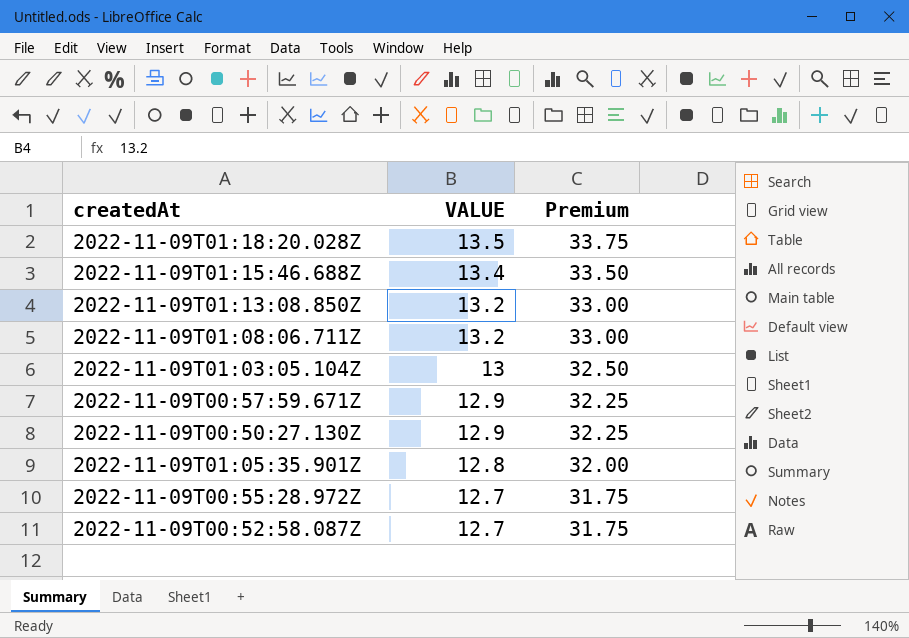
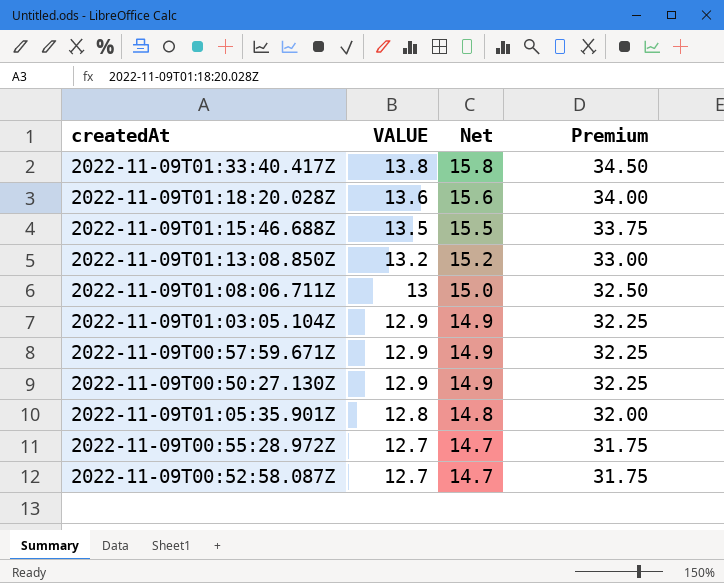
column Net | formula: none -> [VALUE] + 2
row 2022-11-09T01:33:40.417Z: none -> 13.8 | 15.8 | 34.50
2022-11-09T01:18:20.028Z | VALUE: 13.5 -> 13.6
2022-11-09T01:18:20.028Z | Premium: 33.75 -> 34.00
2022-11-09T01:15:46.688Z | VALUE: 13.4 -> 13.5
2022-11-09T01:15:46.688Z | Premium: 33.50 -> 33.75
2022-11-09T01:08:06.711Z | VALUE: 13.2 -> 13
2022-11-09T01:08:06.711Z | Premium: 33.00 -> 32.50
2022-11-09T01:03:05.104Z | VALUE: 13 -> 12.9
2022-11-09T01:03:05.104Z | Premium: 32.50 -> 32.25

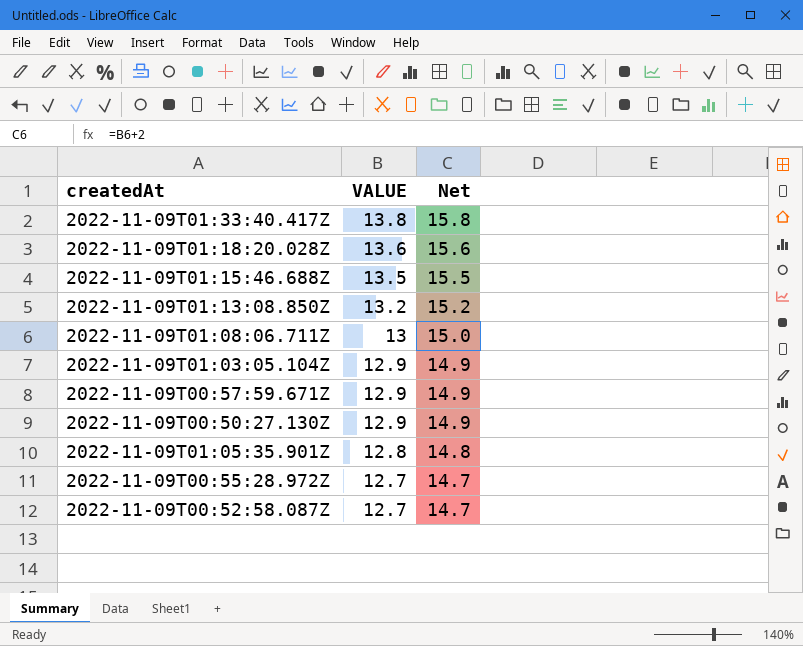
column Premium | formula: [VALUE] * 2.5 -> none

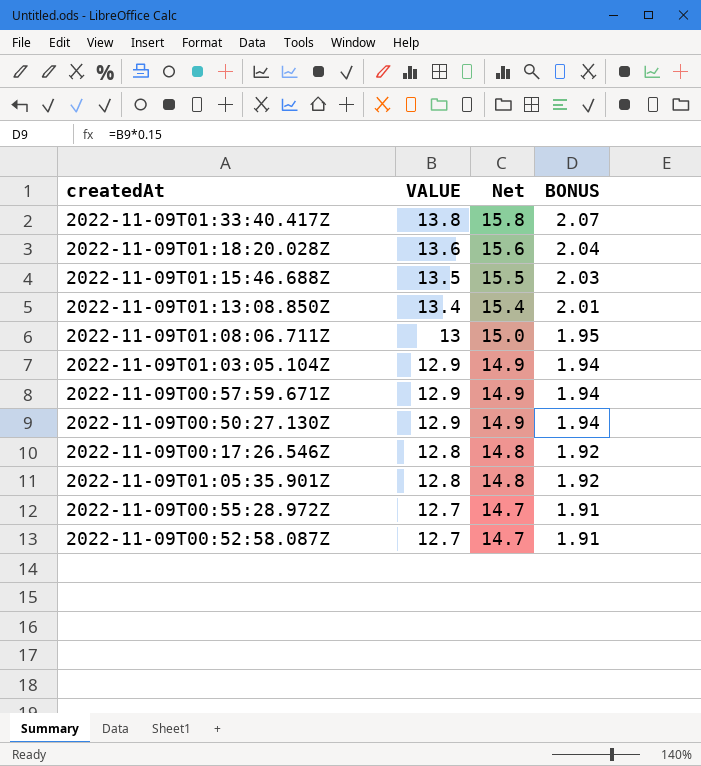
column BONUS | formula: none -> [VALUE] * 0.15
2022-11-09T01:13:08.850Z | VALUE: 13.2 -> 13.4
2022-11-09T01:13:08.850Z | Net: 15.2 -> 15.4
row 2022-11-09T00:17:26.546Z: none -> 12.8 | 14.8 | 1.92

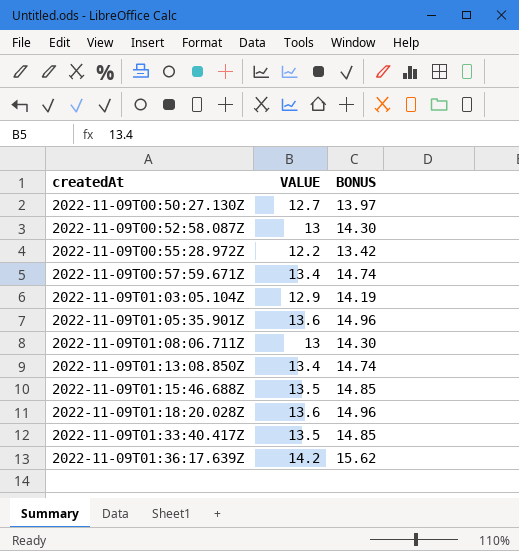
row order: VALUE descending -> createdAt ascending
column Net | formula: [VALUE] + 2 -> none
column BONUS | formula: [VALUE] * 0.15 -> [VALUE] * 1.1
row 2022-11-09T00:17:26.546Z: 12.8 | 14.8 | 1.92 -> none
2022-11-09T00:50:27.130Z | VALUE: 12.9 -> 12.7
2022-11-09T00:52:58.087Z | VALUE: 12.7 -> 13
2022-11-09T00:55:28.972Z | VALUE: 12.7 -> 12.2
2022-11-09T00:57:59.671Z | VALUE: 12.9 -> 13.4
2022-11-09T01:05:35.901Z | VALUE: 12.8 -> 13.6
2022-11-09T01:33:40.417Z | VALUE: 13.8 -> 13.5
row 2022-11-09T01:36:17.639Z: none -> 14.2 | 15.62

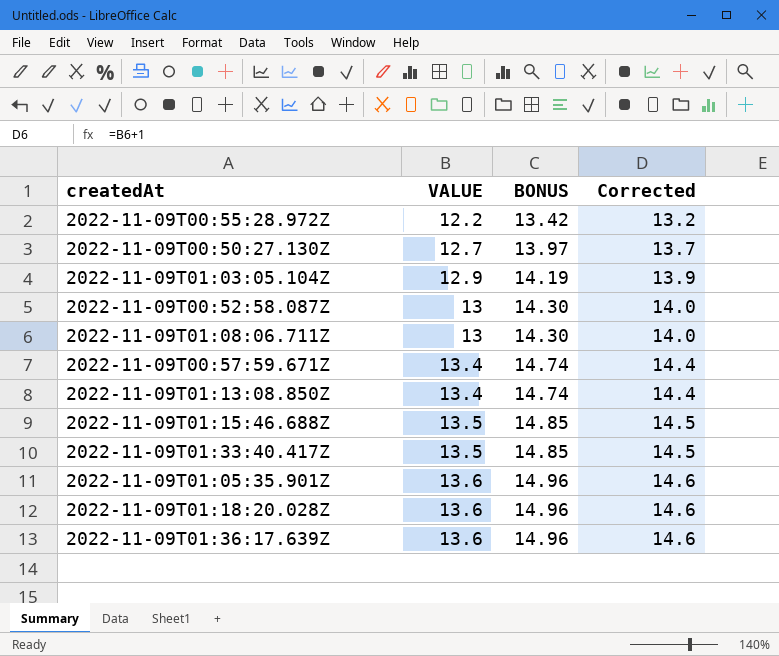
row order: createdAt ascending -> VALUE ascending
column Corrected | formula: none -> [VALUE] + 1
2022-11-09T01:36:17.639Z | VALUE: 14.2 -> 13.6
2022-11-09T01:36:17.639Z | BONUS: 15.62 -> 14.96

